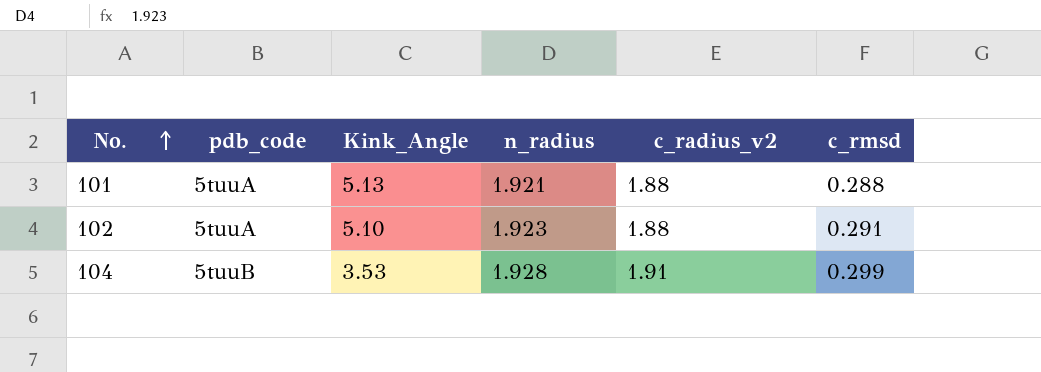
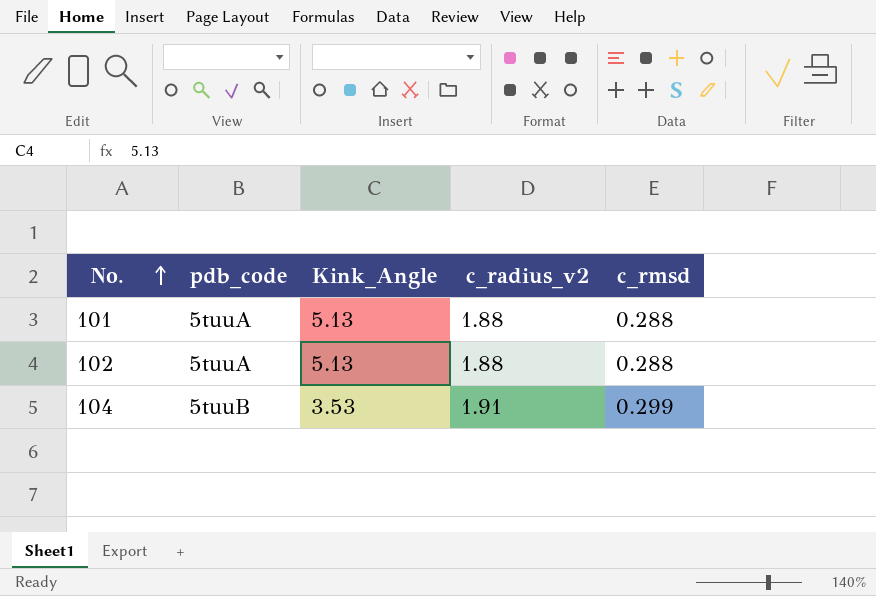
column n_radius | position: 4 -> none
102 | Kink_Angle: 5.10 -> 5.13
102 | c_rmsd: 0.291 -> 0.288

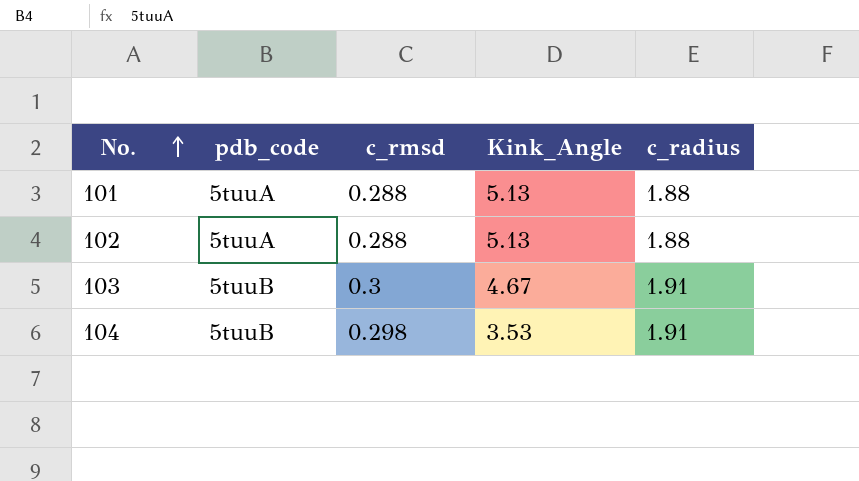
column c_rmsd | position: 5 -> 3
column name: c_radius_v2 -> c_radius
row 103: none -> 5tuuB | 0.3 | 4.67 | 1.91
104 | c_rmsd: 0.299 -> 0.298

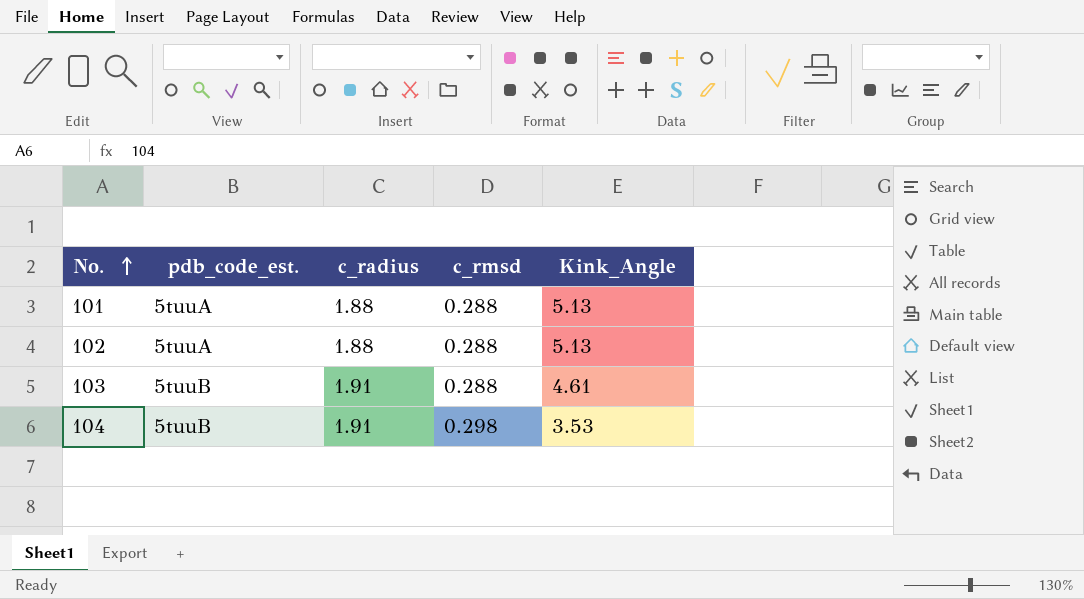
column name: pdb_code -> pdb_code_est.
column c_radius | position: 5 -> 3
103 | c_rmsd: 0.3 -> 0.288
103 | Kink_Angle: 4.67 -> 4.61

